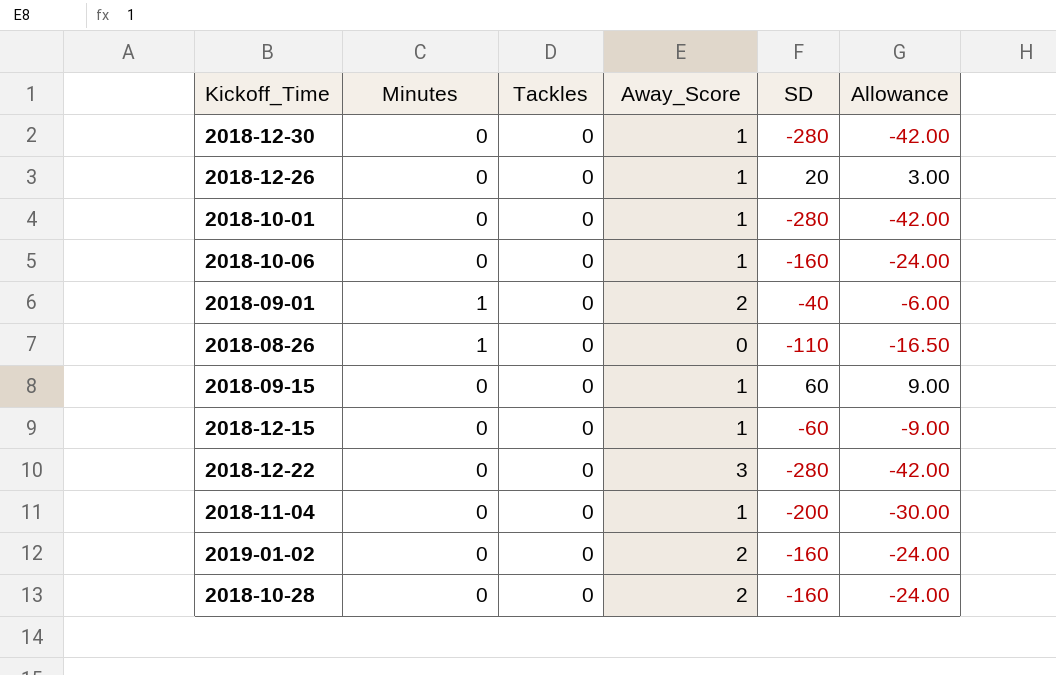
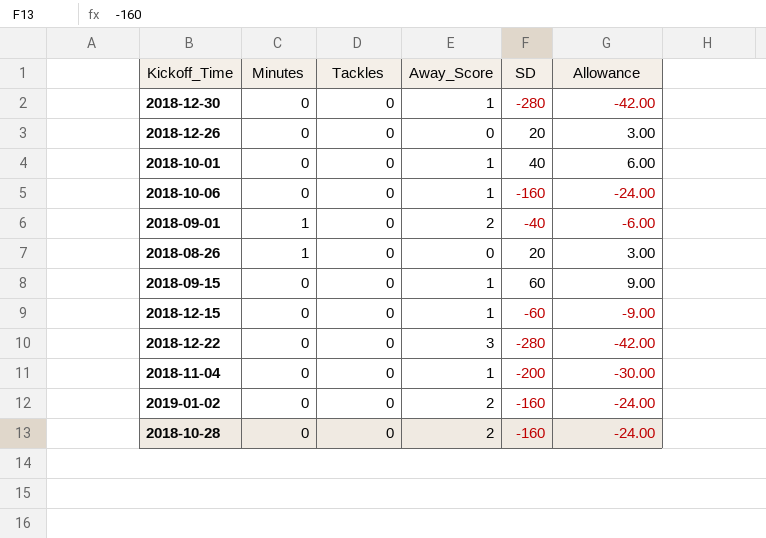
2018-12-26 | Away_Score: 1 -> 0
2018-10-01 | SD: -280 -> 40
2018-10-01 | Allowance: -42.00 -> 6.00
2018-08-26 | SD: -110 -> 20
2018-08-26 | Allowance: -16.50 -> 3.00

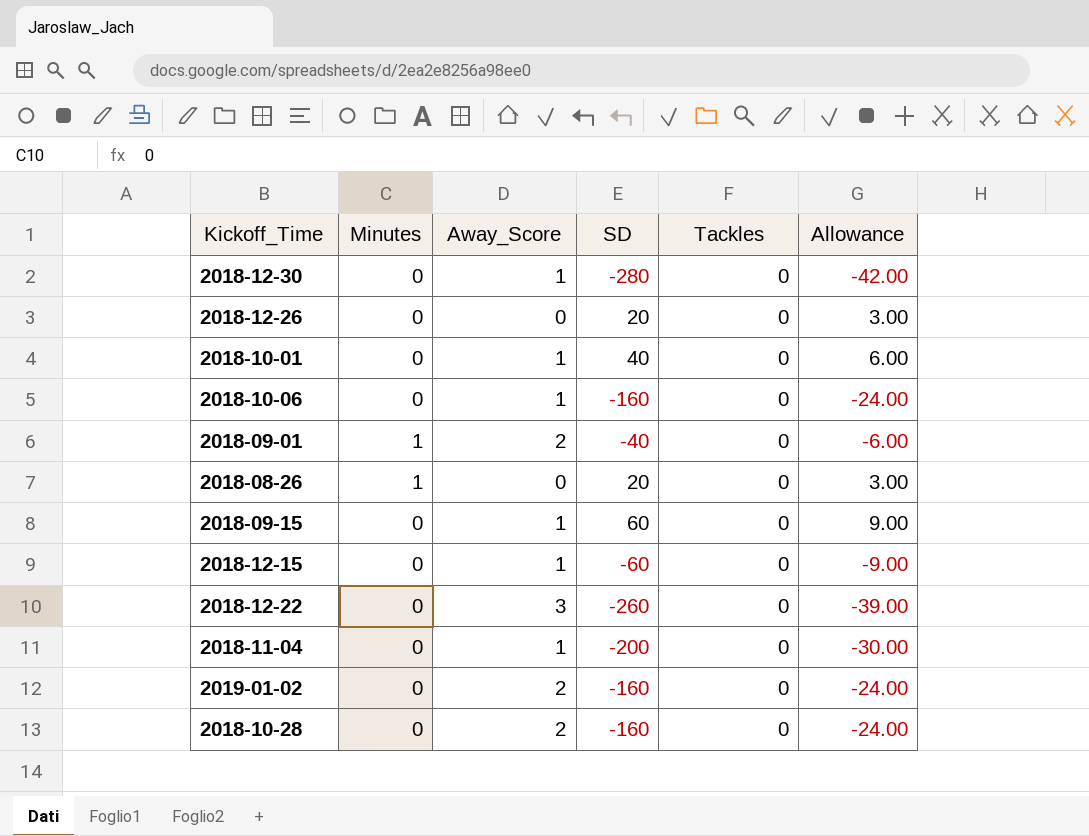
column Tackles | position: 3 -> 5
2018-12-22 | SD: -280 -> -260
2018-12-22 | Allowance: -42.00 -> -39.00

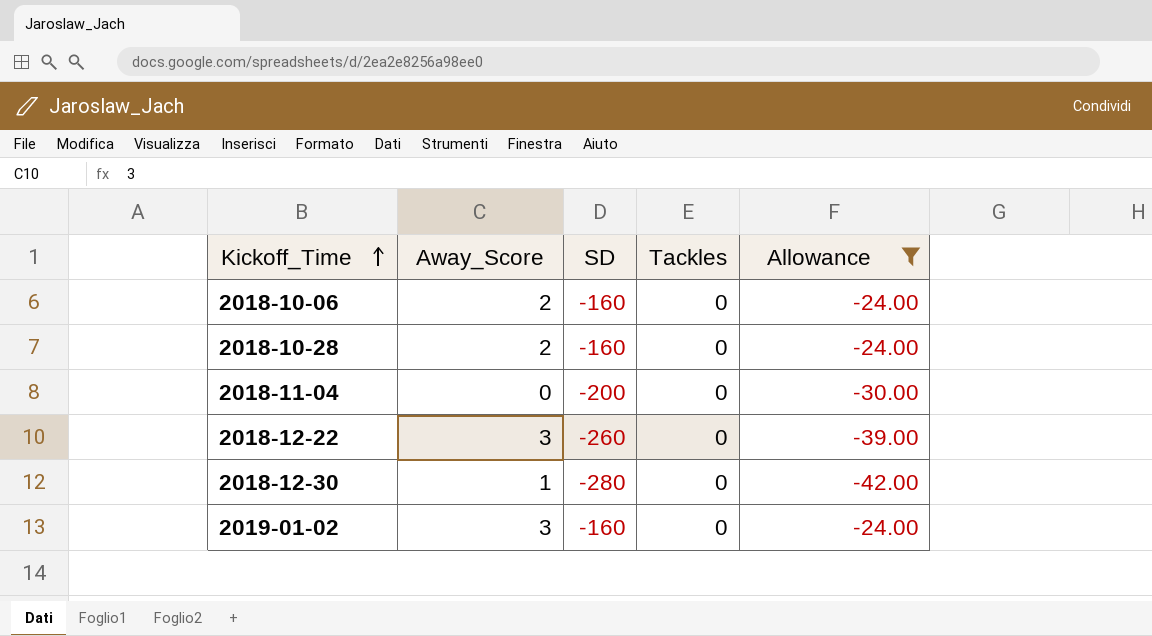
filter: none -> Allowance <= -24.00
row order: none -> Kickoff_Time ascending
column Minutes | position: 2 -> none
2018-10-06 | Away_Score: 1 -> 2
2018-11-04 | Away_Score: 1 -> 0
2019-01-02 | Away_Score: 2 -> 3

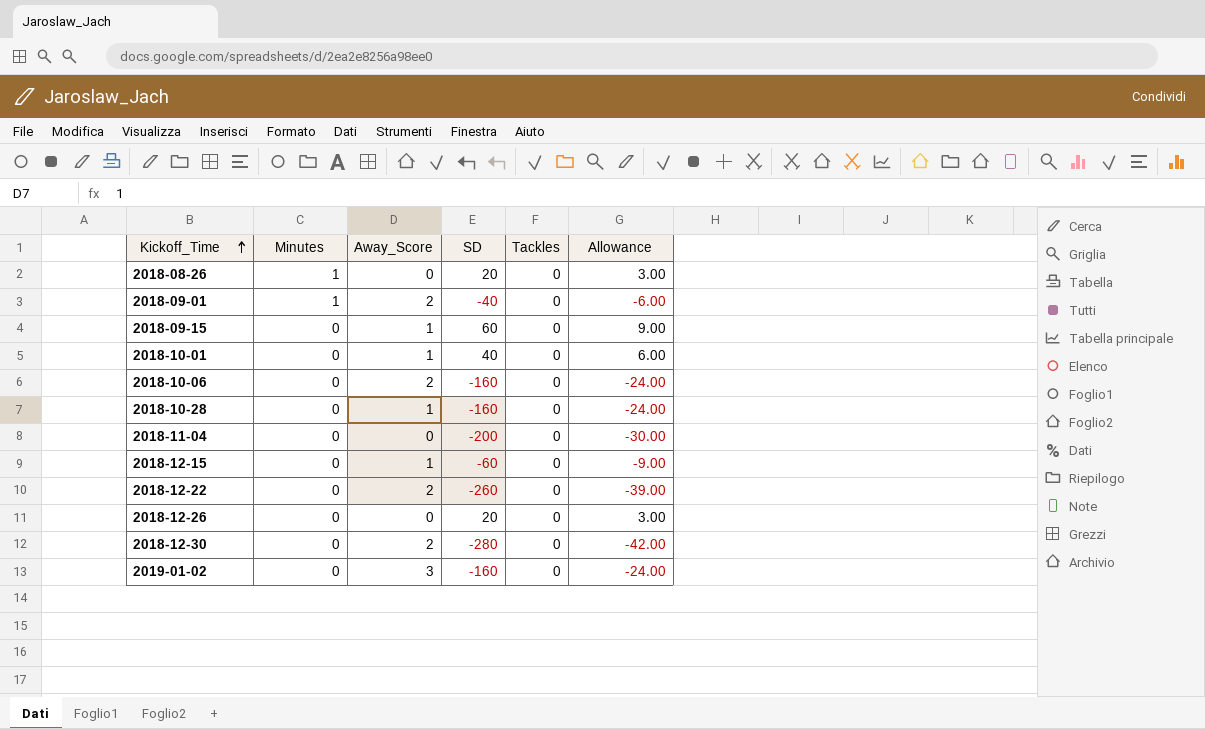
filter: Allowance <= -24.00 -> none
column Minutes | position: none -> 2
2018-10-28 | Away_Score: 2 -> 1
2018-12-22 | Away_Score: 3 -> 2
2018-12-30 | Away_Score: 1 -> 2

